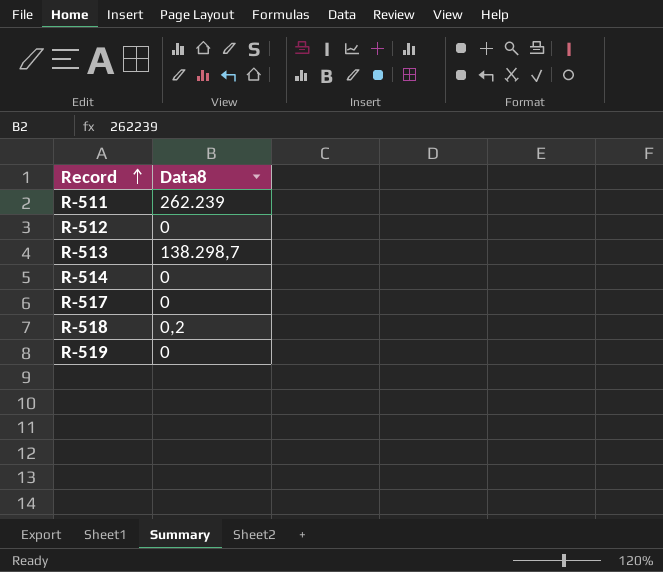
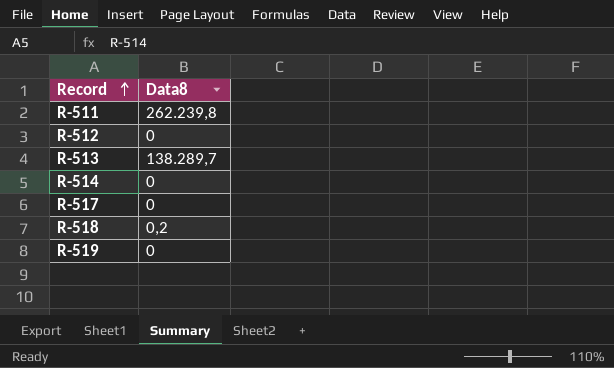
R-511 | Data8: 262.239 -> 262.239,8
R-513 | Data8: 138.298,7 -> 138.289,7

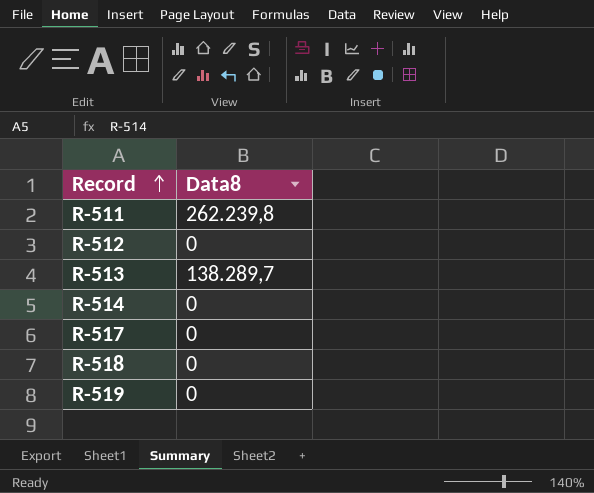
R-518 | Data8: 0,2 -> 0

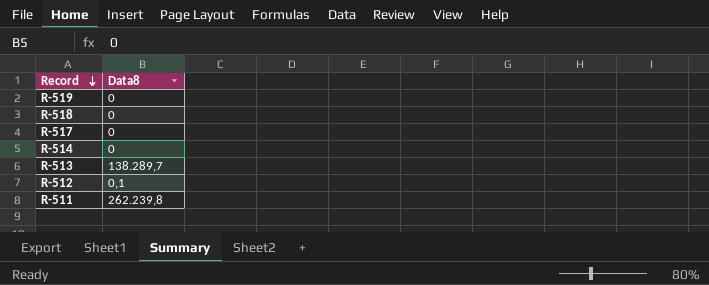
row order: Record ascending -> Record descending
R-512 | Data8: 0 -> 0,1

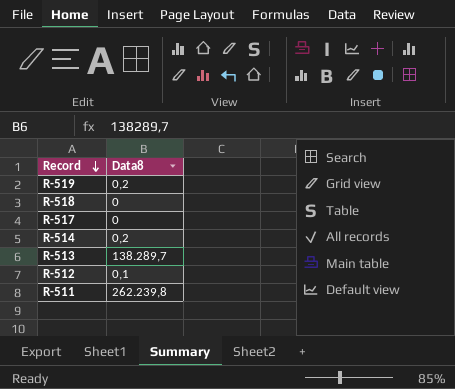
R-519 | Data8: 0 -> 0,2
R-514 | Data8: 0 -> 0,2

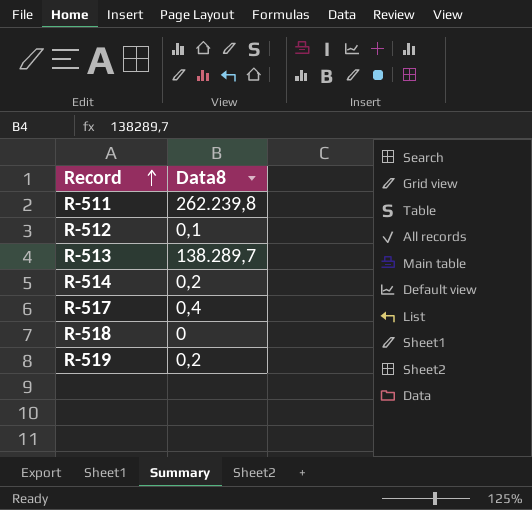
row order: Record descending -> Record ascending
R-517 | Data8: 0 -> 0,4

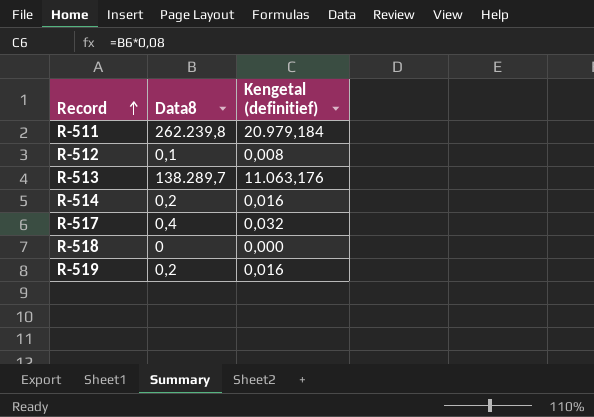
column Kengetal (definitief) | formula: none -> [Data8] * 0,08

